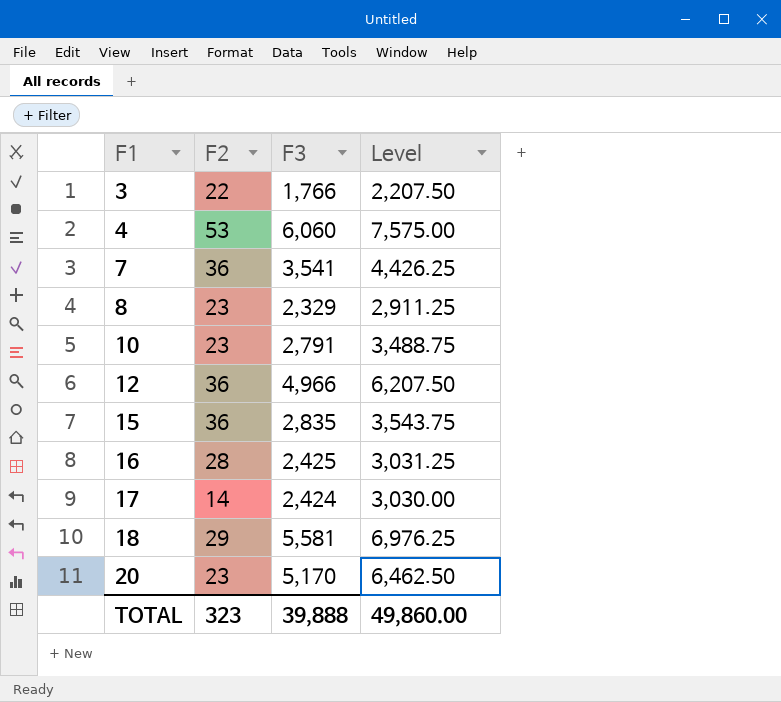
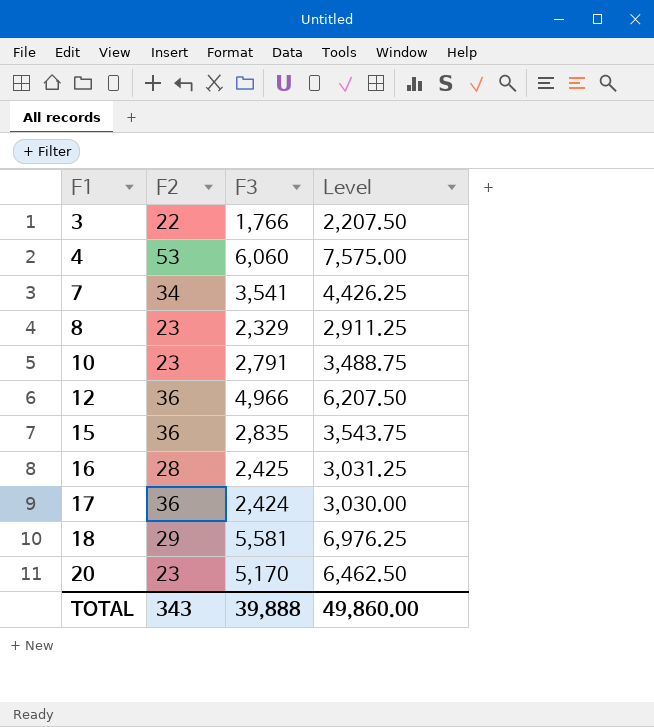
7 | F2: 36 -> 34
17 | F2: 14 -> 36
TOTAL | F2: 323 -> 343

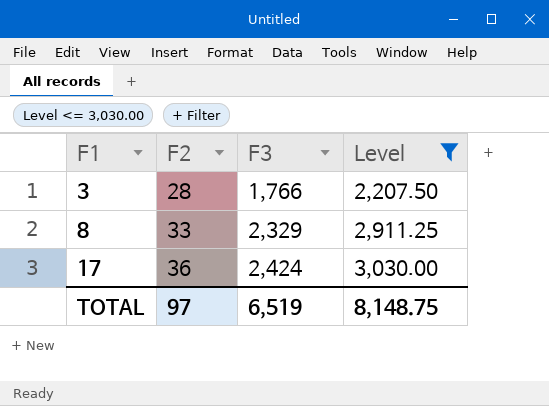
filter: none -> Level <= 3,030.00
3 | F2: 22 -> 28
8 | F2: 23 -> 33
TOTAL | F2: 343 -> 97
TOTAL | F3: 39,888 -> 6,519
TOTAL | Level: 49,860.00 -> 8,148.75

